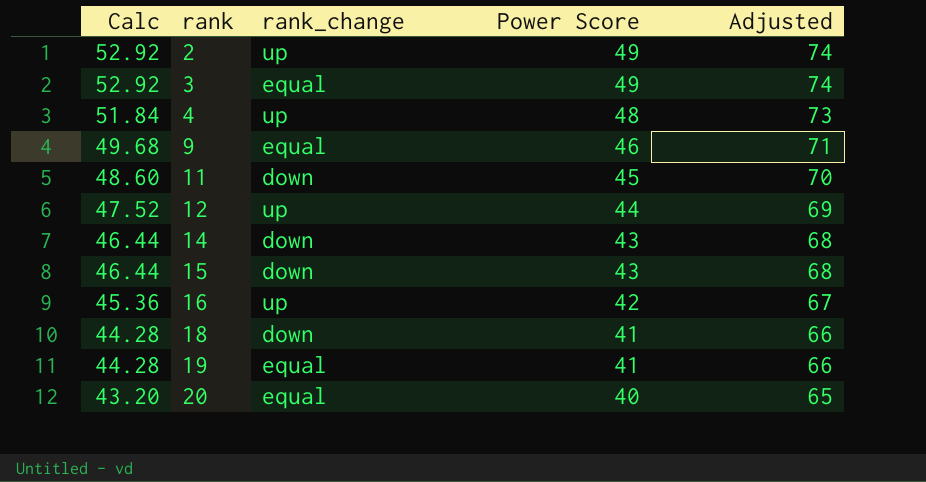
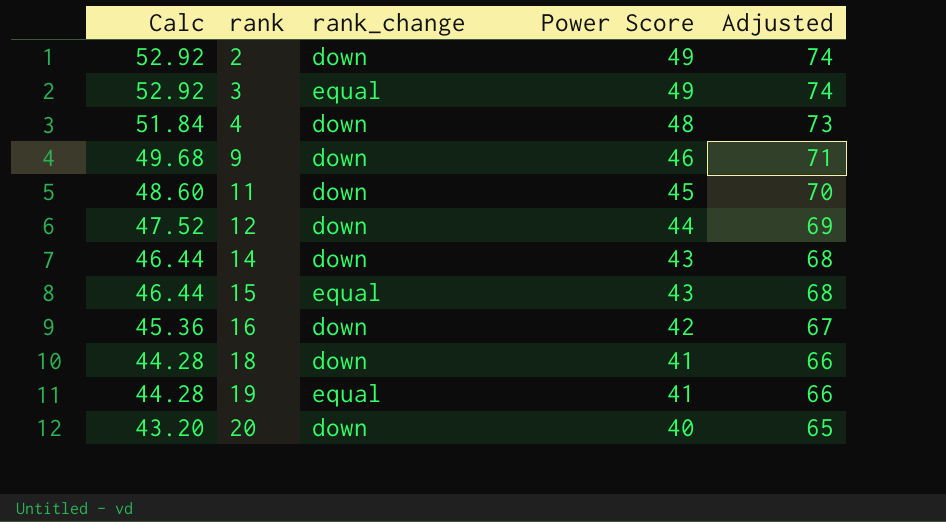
2 | rank_change: up -> down
4 | rank_change: up -> down
9 | rank_change: equal -> down
12 | rank_change: up -> down
15 | rank_change: down -> equal
16 | rank_change: up -> down
20 | rank_change: equal -> down

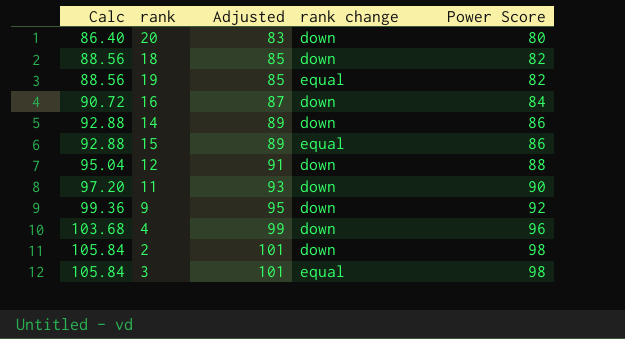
row order: Calc descending -> Calc ascending
column Adjusted | formula: [Power Score] + 25 -> [Power Score] + 3
column Adjusted | position: 5 -> 3
column name: rank_change -> rank change
20 | Calc: 43.20 -> 86.40
20 | Power Score: 40 -> 80
18 | Calc: 44.28 -> 88.56
18 | Power Score: 41 -> 82
19 | Calc: 44.28 -> 88.56
19 | Power Score: 41 -> 82
16 | Calc: 45.36 -> 90.72
16 | Power Score: 42 -> 84
14 | Calc: 46.44 -> 92.88
14 | Power Score: 43 -> 86
15 | Calc: 46.44 -> 92.88
15 | Power Score: 43 -> 86
12 | Calc: 47.52 -> 95.04
12 | Power Score: 44 -> 88
11 | Calc: 48.60 -> 97.20
11 | Power Score: 45 -> 90
9 | Calc: 49.68 -> 99.36
9 | Power Score: 46 -> 92
4 | Calc: 51.84 -> 103.68
4 | Power Score: 48 -> 96
2 | Calc: 52.92 -> 105.84
2 | Power Score: 49 -> 98
3 | Calc: 52.92 -> 105.84
3 | Power Score: 49 -> 98

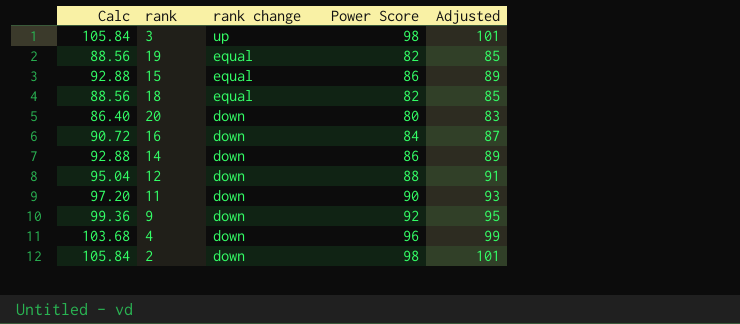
row order: Calc ascending -> rank change descending
column Adjusted | position: 3 -> 5
3 | rank change: equal -> up
18 | rank change: down -> equal

